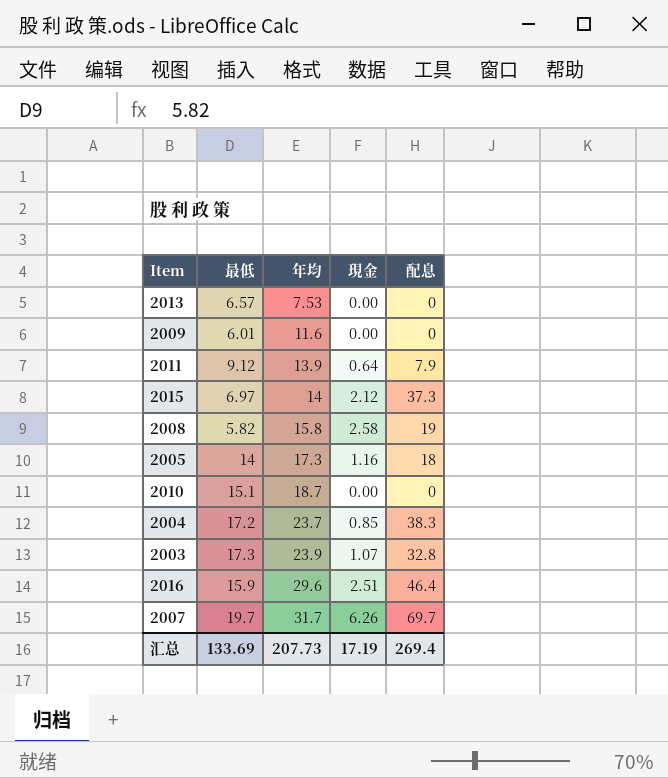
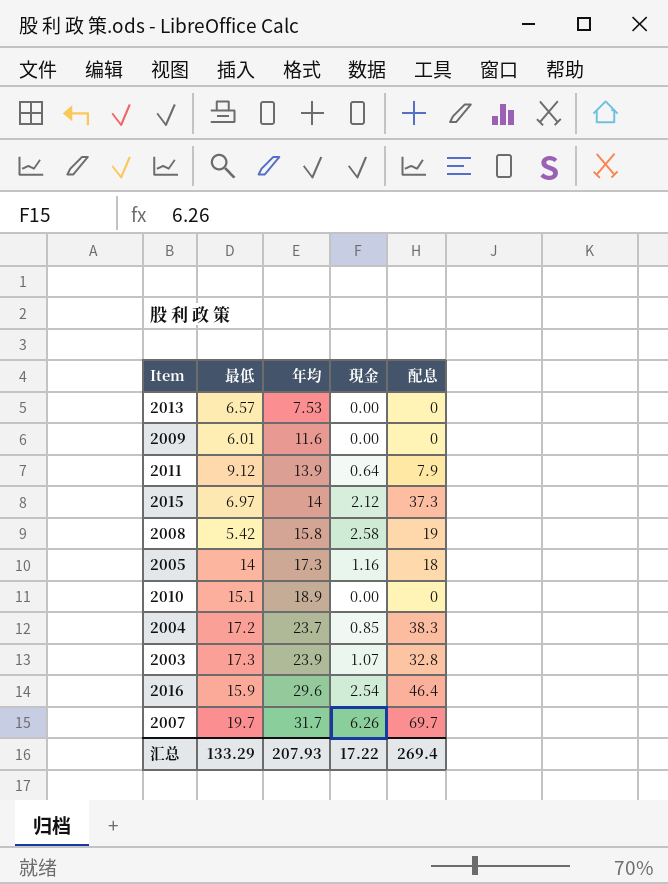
2008 | 最低: 5.82 -> 5.42
2010 | 年均: 18.7 -> 18.9
2016 | 現金: 2.51 -> 2.54
汇总 | 最低: 133.69 -> 133.29
汇总 | 年均: 207.73 -> 207.93
汇总 | 現金: 17.19 -> 17.22

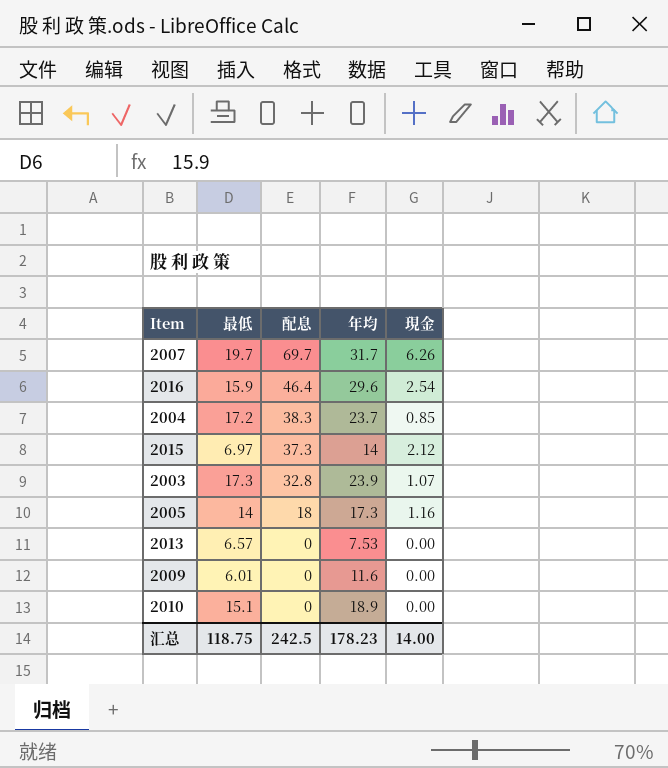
row order: 年均 ascending -> 配息 descending
column 配息 | position: 5 -> 3
row 2011: 9.12 | 13.9 | 0.64 | 7.9 -> none
row 2008: 5.42 | 15.8 | 2.58 | 19 -> none
汇总 | 最低: 133.29 -> 118.75
汇总 | 配息: 269.4 -> 242.5
汇总 | 年均: 207.93 -> 178.23
汇总 | 現金: 17.22 -> 14.00

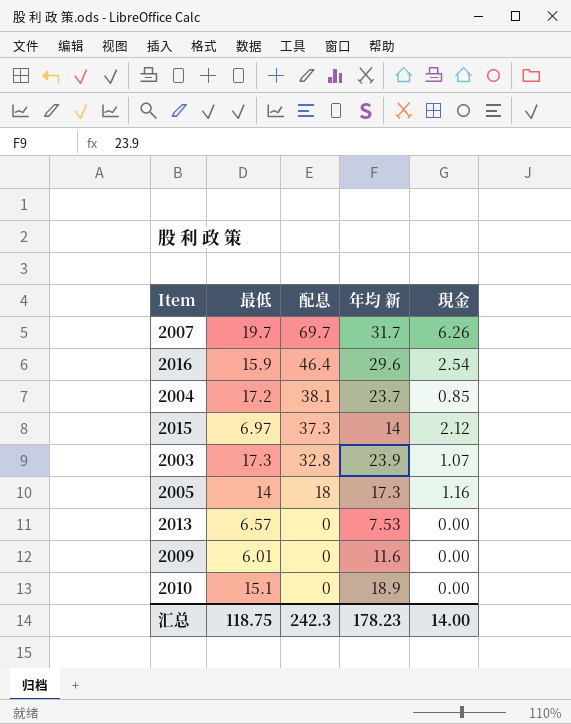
column name: 年均 -> 年均 新
2004 | 配息: 38.3 -> 38.1
汇总 | 配息: 242.5 -> 242.3

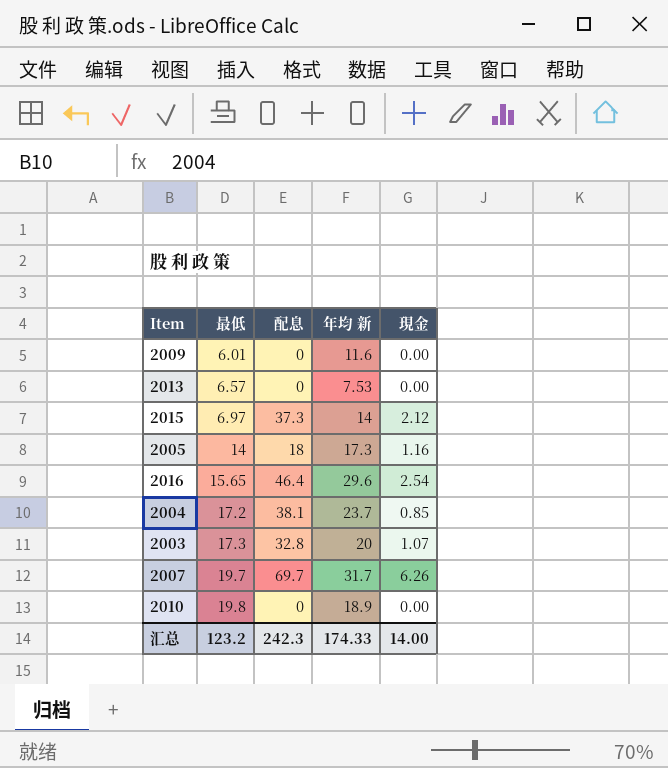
row order: 配息 descending -> 最低 ascending
2016 | 最低: 15.9 -> 15.65
2003 | 年均 新: 23.9 -> 20
2010 | 最低: 15.1 -> 19.8
汇总 | 最低: 118.75 -> 123.2
汇总 | 年均 新: 178.23 -> 174.33

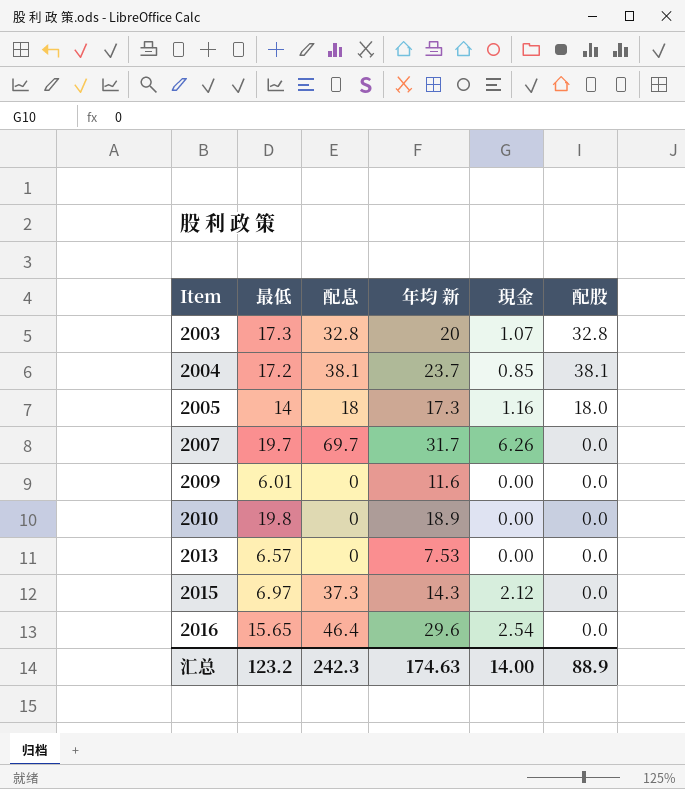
row order: 最低 ascending -> Item ascending
column 配股 | position: none -> 6
2015 | 年均 新: 14 -> 14.3
汇总 | 年均 新: 174.33 -> 174.63

